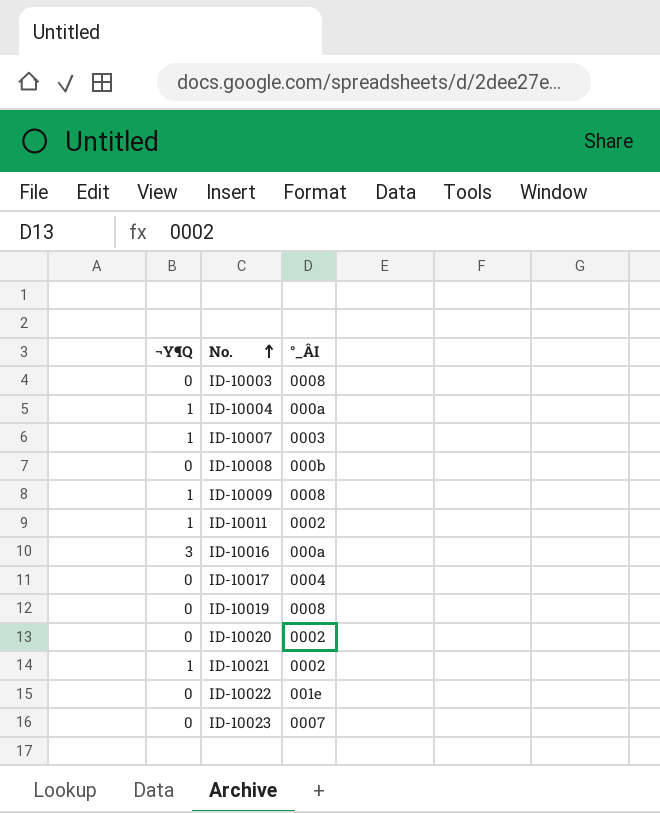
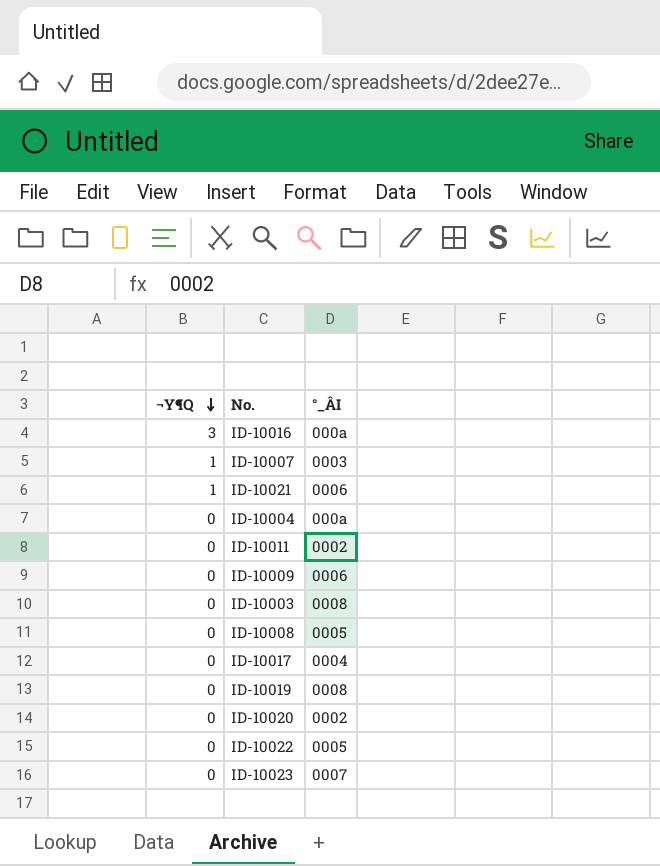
row order: No. ascending -> ¬Y¶Q descending
ID-10021 | °_ÂI: 0002 -> 0006
ID-10004 | ¬Y¶Q: 1 -> 0
ID-10011 | ¬Y¶Q: 1 -> 0
ID-10009 | ¬Y¶Q: 1 -> 0
ID-10009 | °_ÂI: 0008 -> 0006
ID-10008 | °_ÂI: 000b -> 0005
ID-10022 | °_ÂI: 001e -> 0005

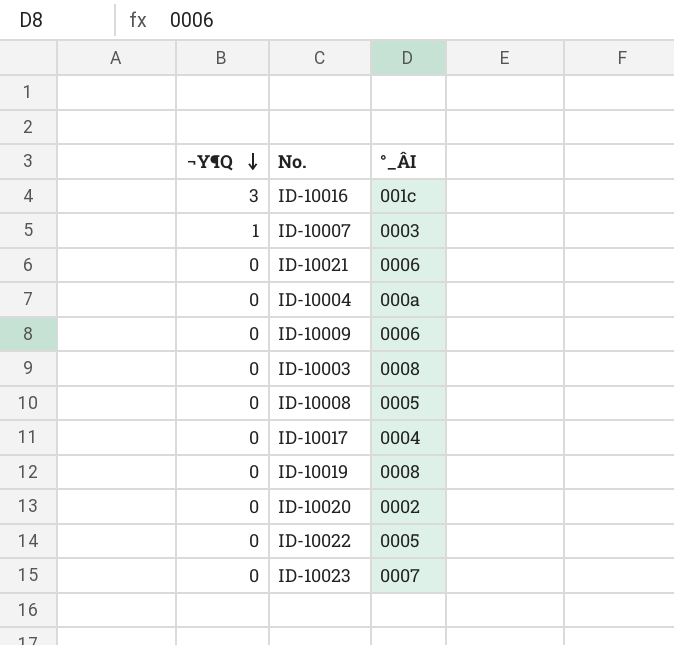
row ID-10011: 0 | 0002 -> none
ID-10016 | °_ÂI: 000a -> 001c
ID-10021 | ¬Y¶Q: 1 -> 0

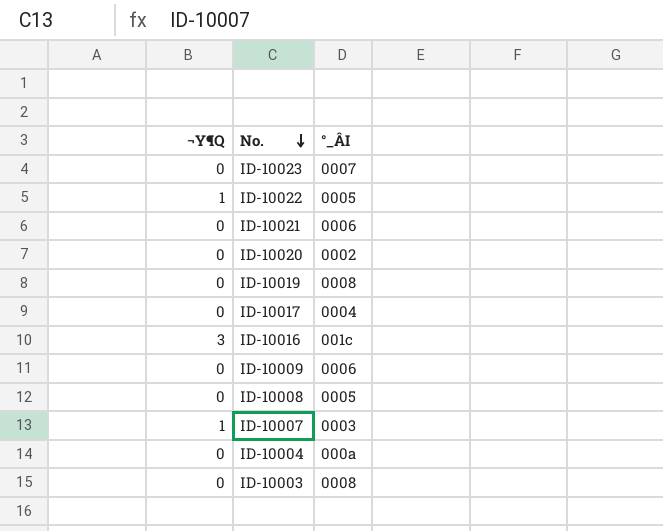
row order: ¬Y¶Q descending -> No. descending
ID-10022 | ¬Y¶Q: 0 -> 1

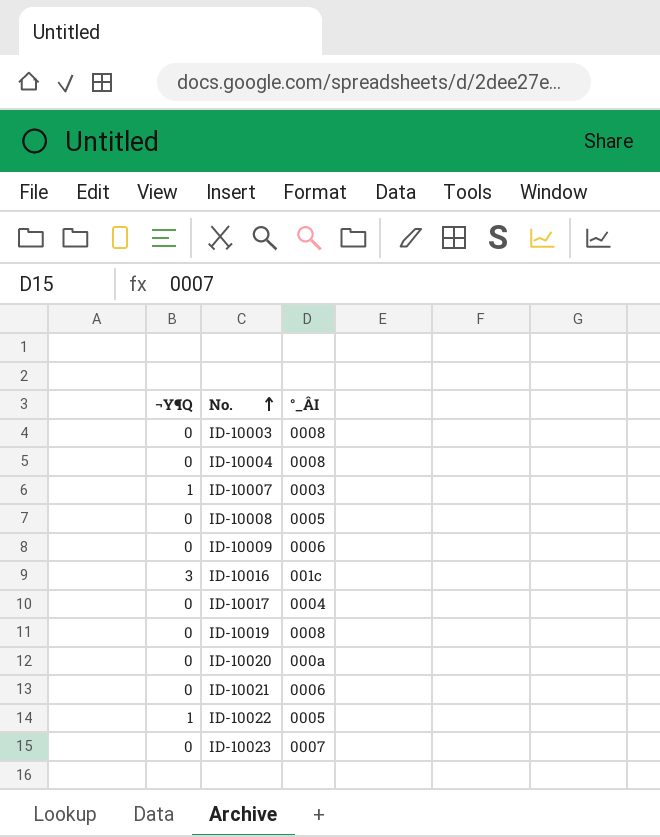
row order: No. descending -> No. ascending
ID-10004 | °_ÂI: 000a -> 0008
ID-10020 | °_ÂI: 0002 -> 000a

